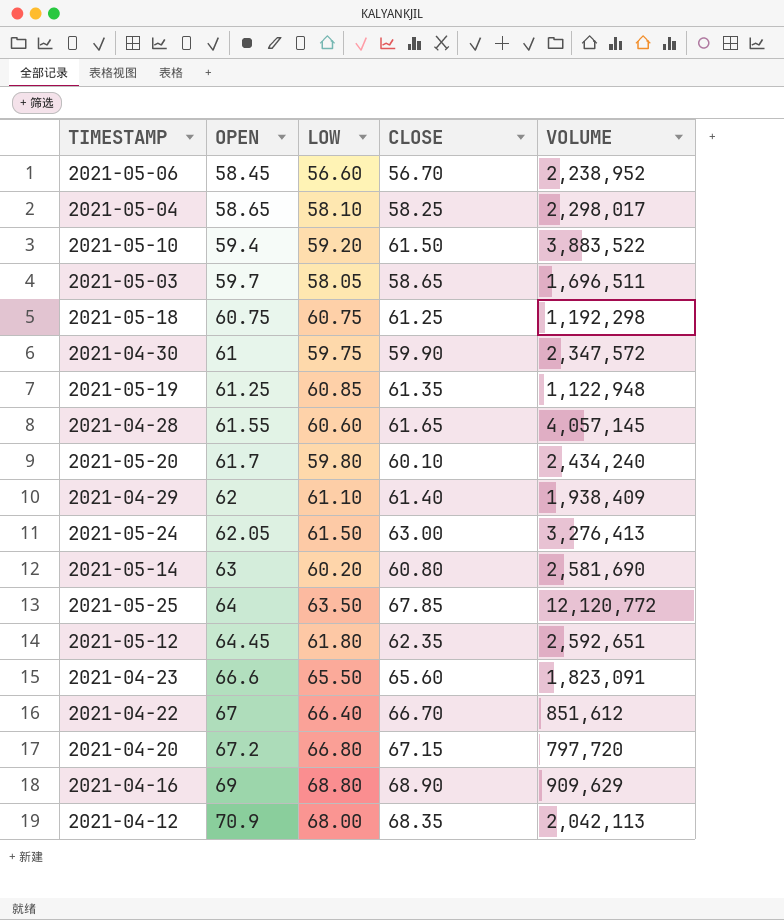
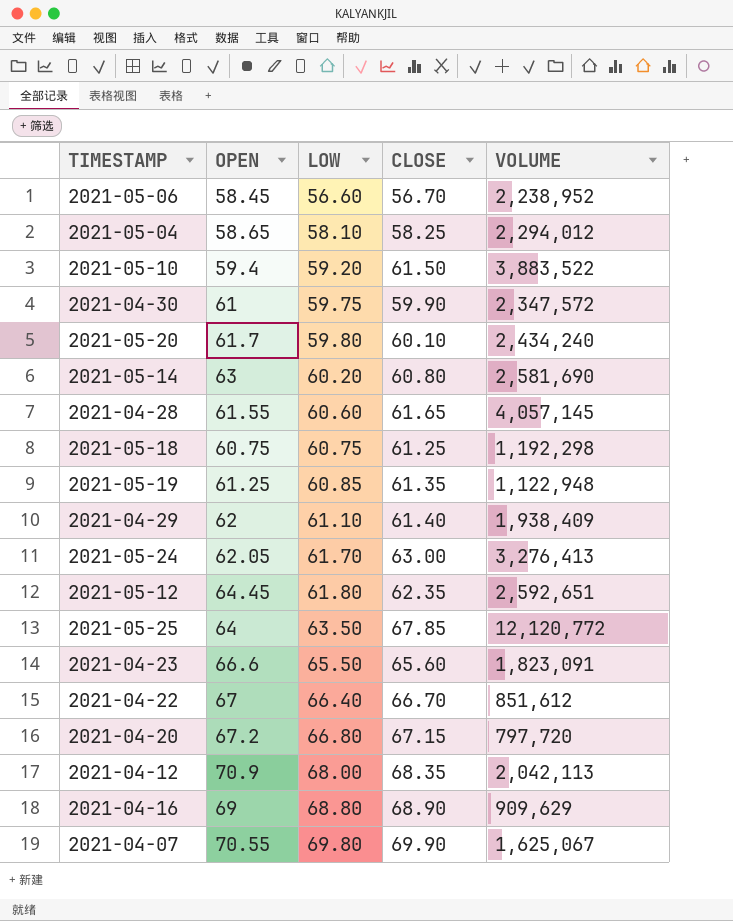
row order: OPEN ascending -> LOW ascending
row 2021-05-03: 59.7 | 58.05 | 58.65 | 1,696,511 -> none
2021-05-04 | VOLUME: 2,298,017 -> 2,294,012
2021-05-24 | LOW: 61.50 -> 61.70
row 2021-04-07: none -> 70.55 | 69.80 | 69.90 | 1,625,067

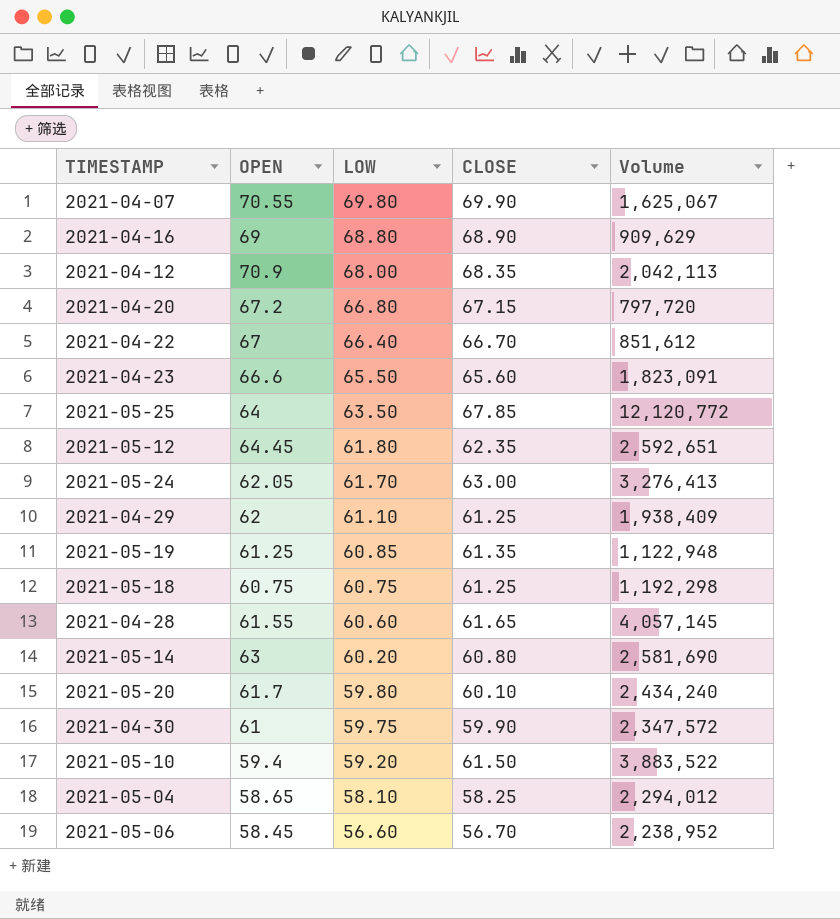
row order: LOW ascending -> LOW descending
column name: VOLUME -> Volume
2021-04-29 | CLOSE: 61.40 -> 61.25

